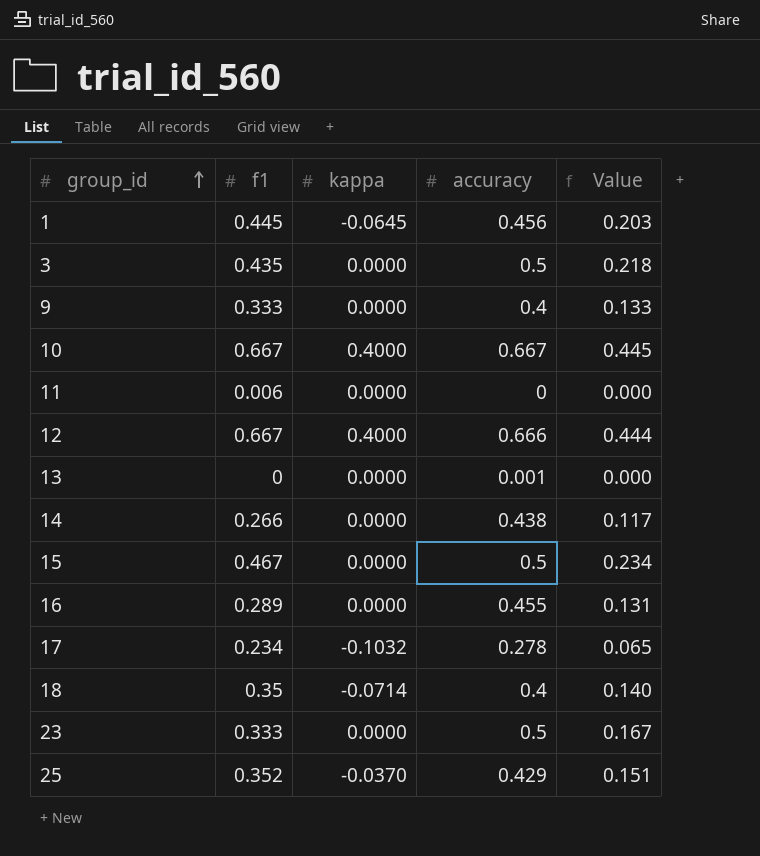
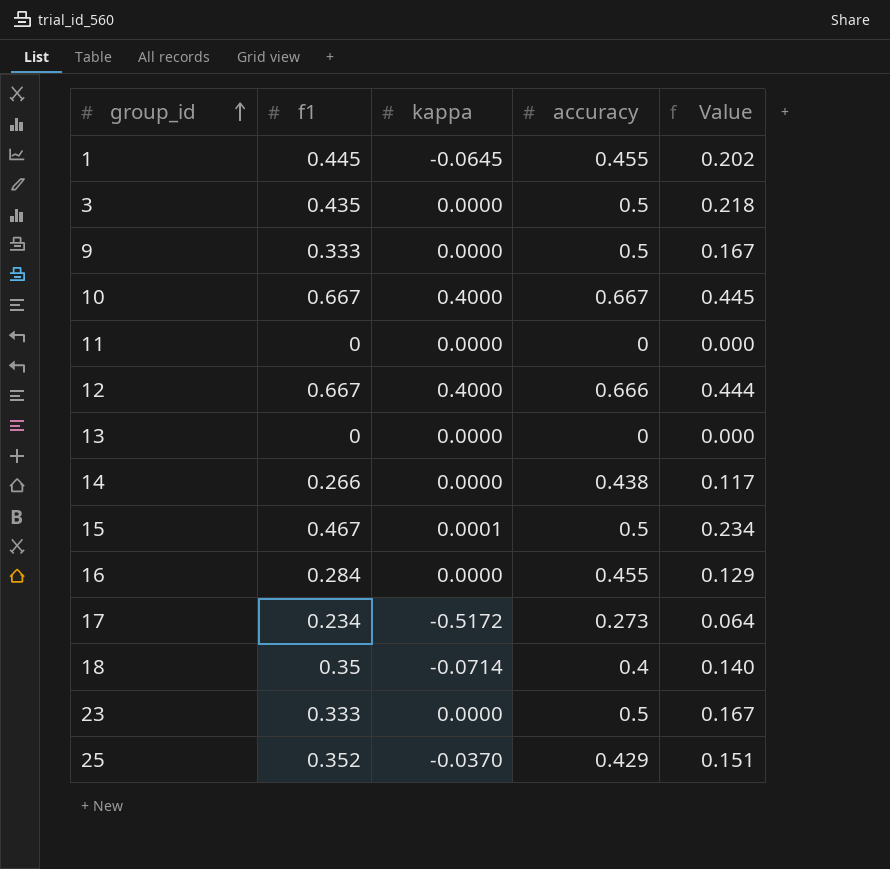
1 | accuracy: 0.456 -> 0.455
1 | Value: 0.203 -> 0.202
9 | accuracy: 0.4 -> 0.5
9 | Value: 0.133 -> 0.167
11 | f1: 0.006 -> 0
13 | accuracy: 0.001 -> 0
15 | kappa: 0.0000 -> 0.0001
16 | f1: 0.289 -> 0.284
16 | Value: 0.131 -> 0.129
17 | kappa: -0.1032 -> -0.5172
17 | accuracy: 0.278 -> 0.273
17 | Value: 0.065 -> 0.064

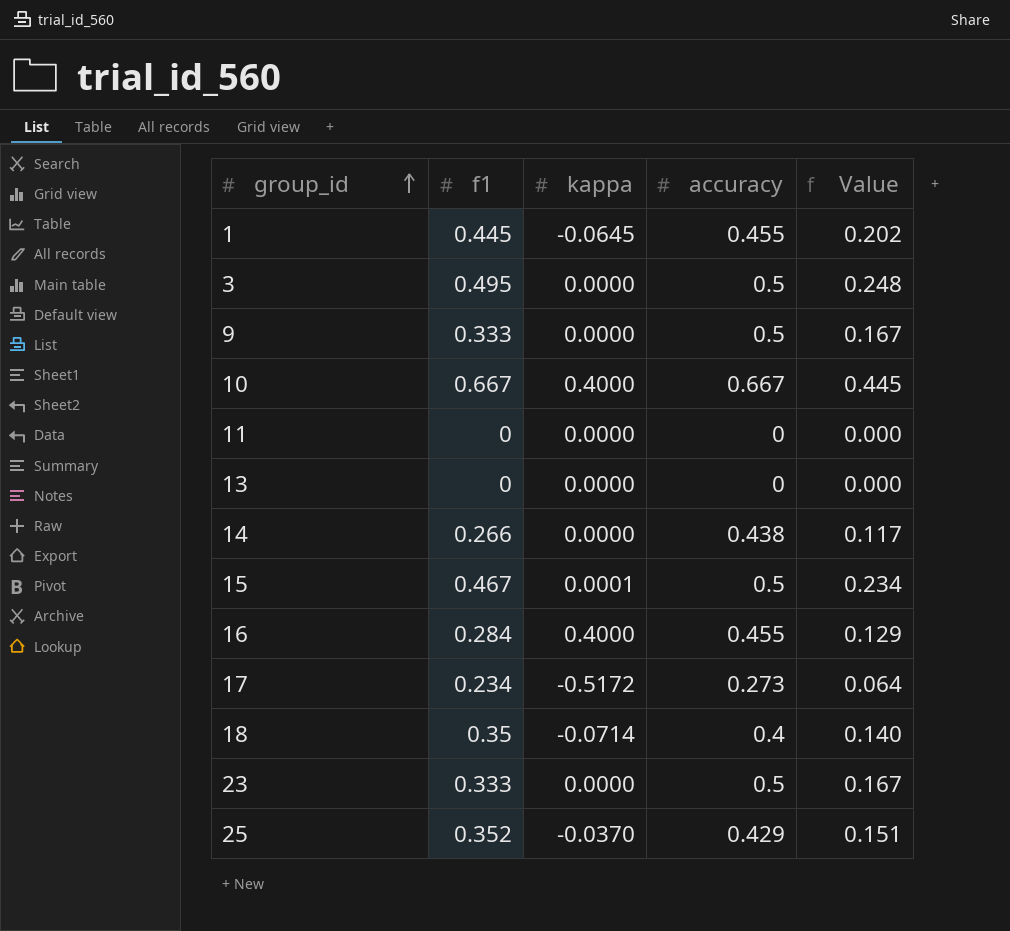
row 12: 0.667 | 0.4000 | 0.666 | 0.444 -> none
3 | f1: 0.435 -> 0.495
3 | Value: 0.218 -> 0.248
16 | kappa: 0.0000 -> 0.4000

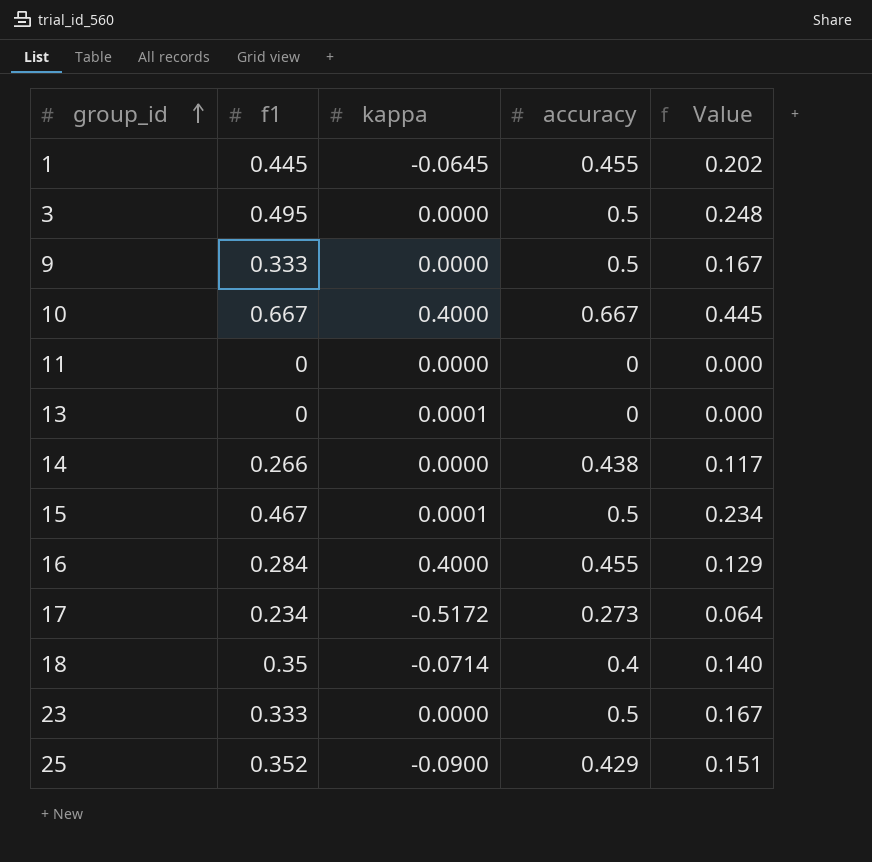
13 | kappa: 0.0000 -> 0.0001
25 | kappa: -0.0370 -> -0.0900

